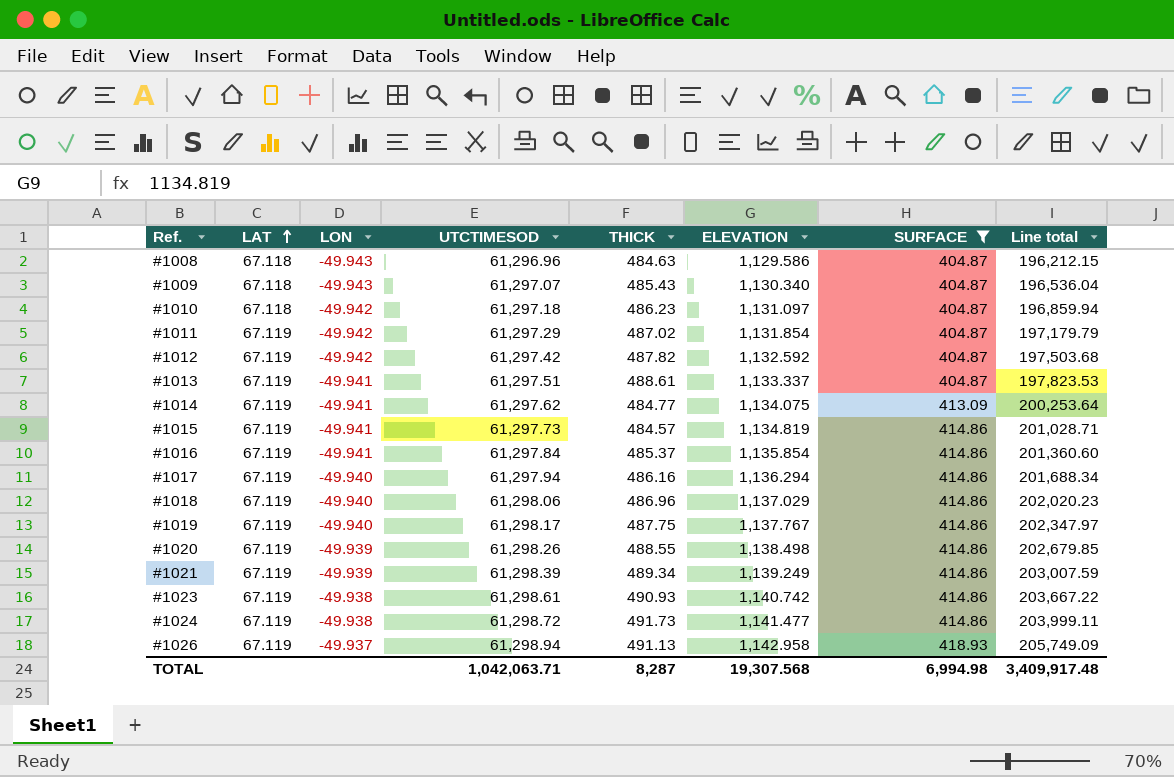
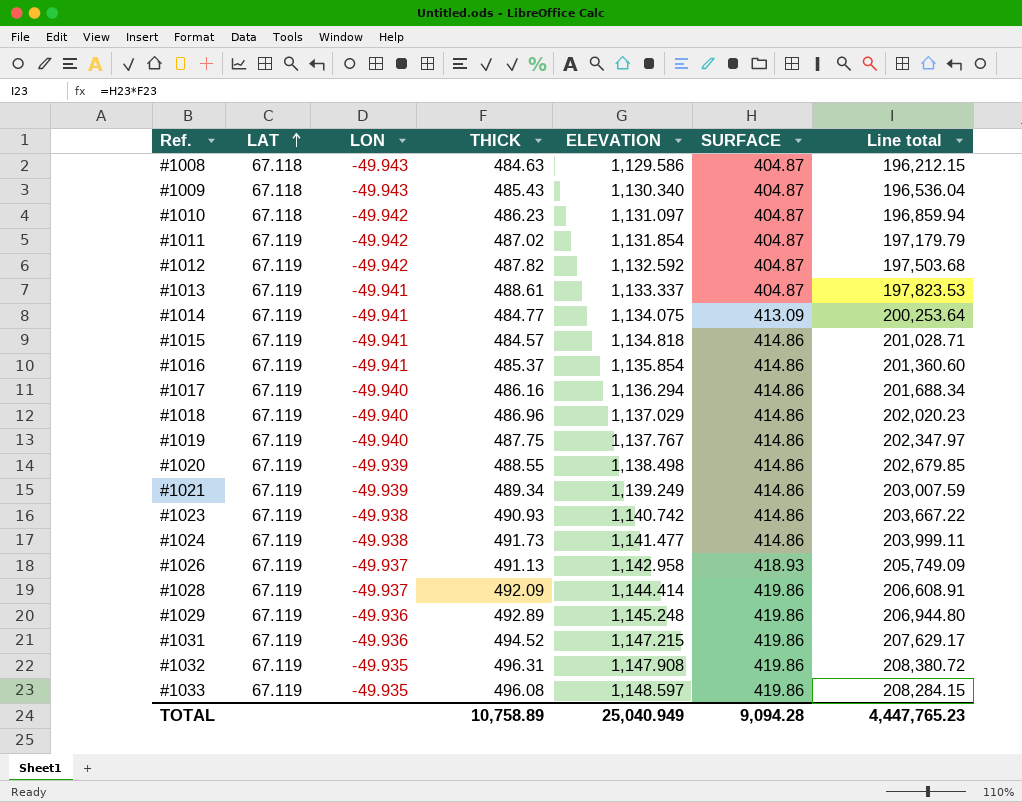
filter: SURFACE != 419.86 -> none
column UTCTIMESOD | position: 4 -> none
#1015 | ELEVATION: 1,134.819 -> 1,134.818
TOTAL | THICK: 8,287 -> 10,758.89
TOTAL | ELEVATION: 19,307.568 -> 25,040.949
TOTAL | SURFACE: 6,994.98 -> 9,094.28
TOTAL | Line total: 3,409,917.48 -> 4,447,765.23

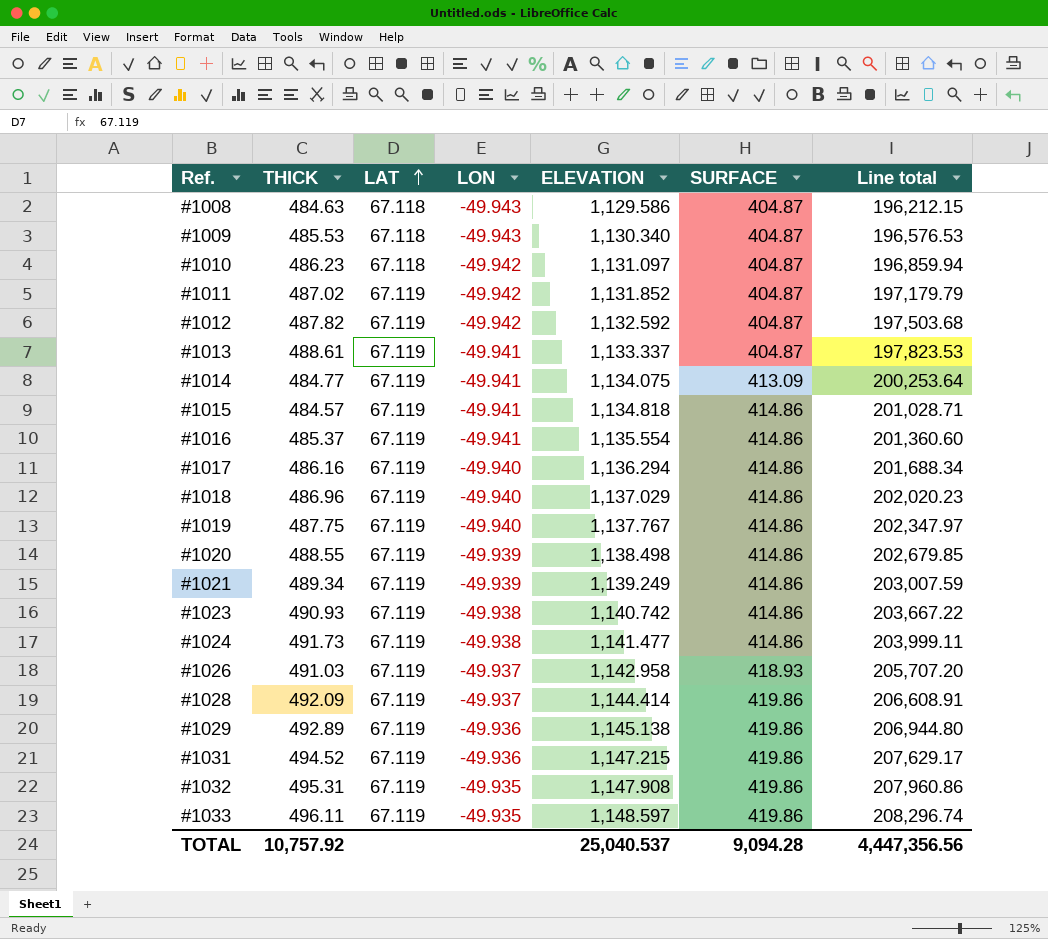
column THICK | position: 4 -> 2
#1009 | THICK: 485.43 -> 485.53
#1009 | Line total: 196,536.04 -> 196,576.53
#1011 | ELEVATION: 1,131.854 -> 1,131.852
#1016 | ELEVATION: 1,135.854 -> 1,135.554
#1026 | THICK: 491.13 -> 491.03
#1026 | Line total: 205,749.09 -> 205,707.20
#1029 | ELEVATION: 1,145.248 -> 1,145.138
#1032 | THICK: 496.31 -> 495.31
#1032 | Line total: 208,380.72 -> 207,960.86
#1033 | THICK: 496.08 -> 496.11
#1033 | Line total: 208,284.15 -> 208,296.74
TOTAL | THICK: 10,758.89 -> 10,757.92
TOTAL | ELEVATION: 25,040.949 -> 25,040.537
TOTAL | Line total: 4,447,765.23 -> 4,447,356.56

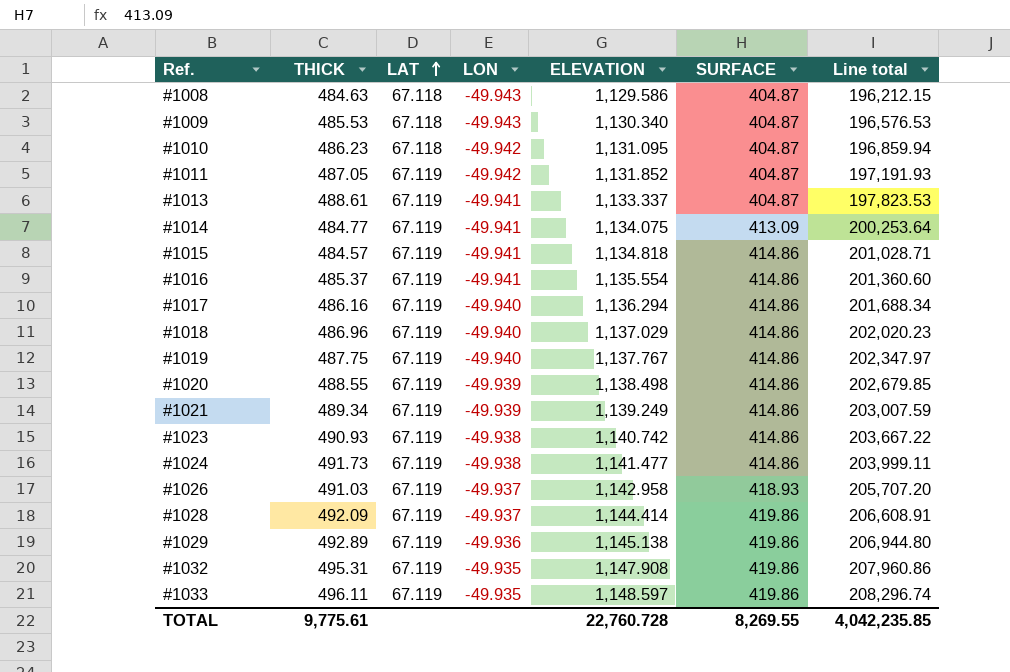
row #1012: 487.82 | 67.119 | -49.942 | 1,132.592 | 404.87 | 197,503.68 -> none
row #1031: 494.52 | 67.119 | -49.936 | 1,147.215 | 419.86 | 207,629.17 -> none
#1010 | ELEVATION: 1,131.097 -> 1,131.095
#1011 | THICK: 487.02 -> 487.05
#1011 | Line total: 197,179.79 -> 197,191.93
TOTAL | THICK: 10,757.92 -> 9,775.61
TOTAL | ELEVATION: 25,040.537 -> 22,760.728
TOTAL | SURFACE: 9,094.28 -> 8,269.55
TOTAL | Line total: 4,447,356.56 -> 4,042,235.85

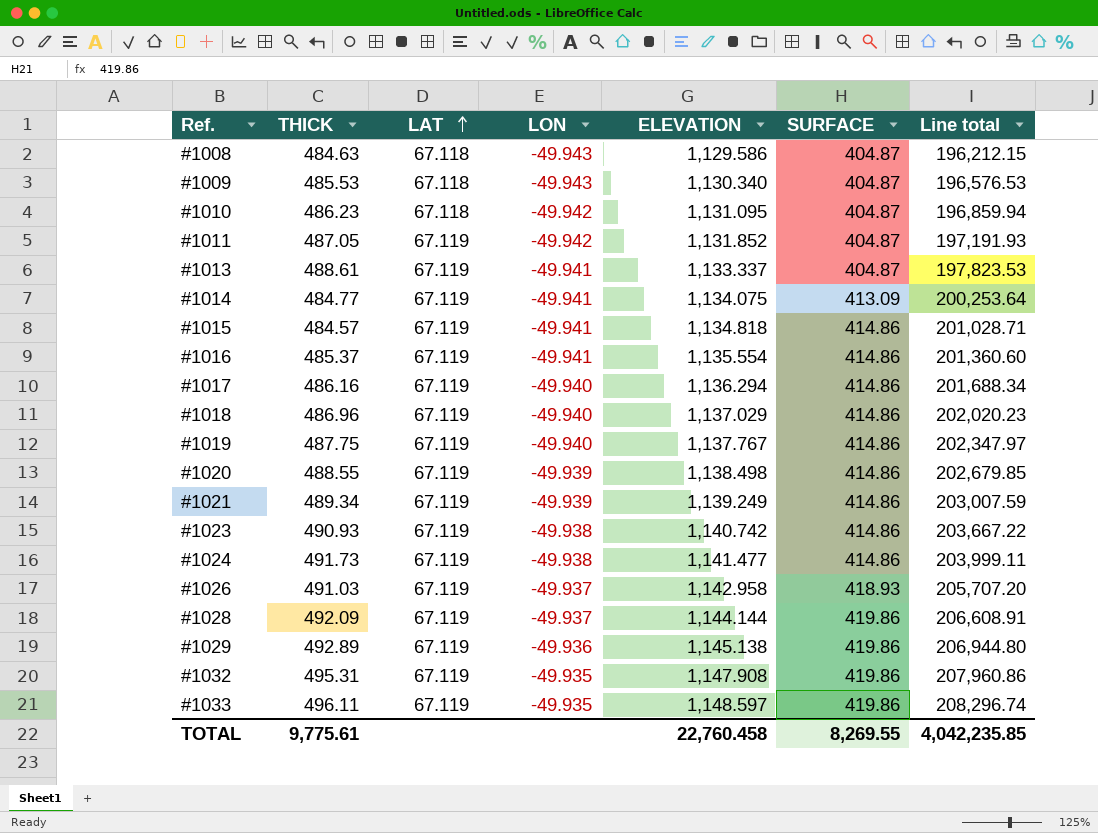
#1028 | ELEVATION: 1,144.414 -> 1,144.144
TOTAL | ELEVATION: 22,760.728 -> 22,760.458

